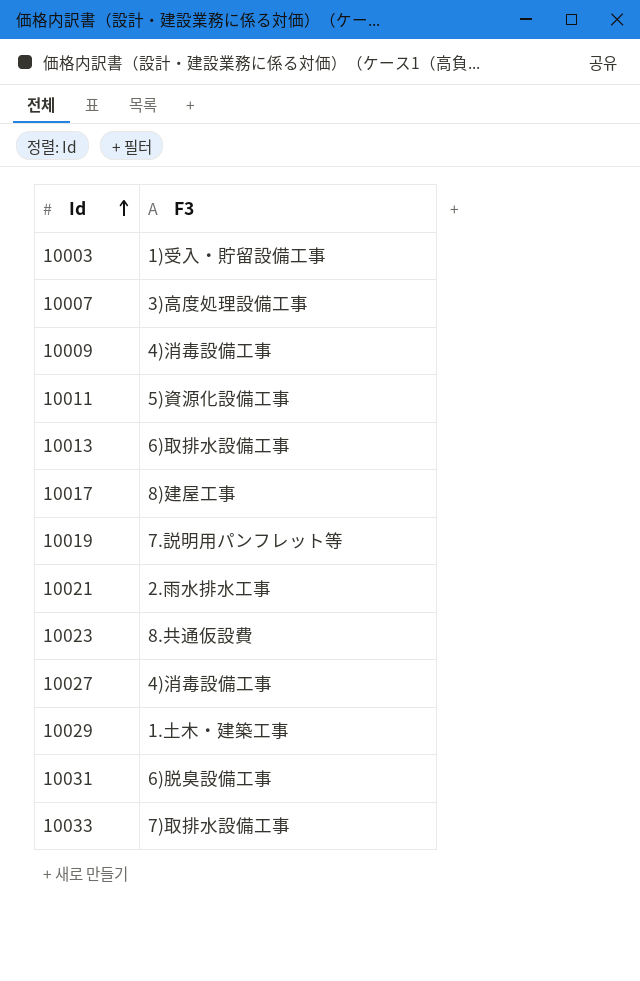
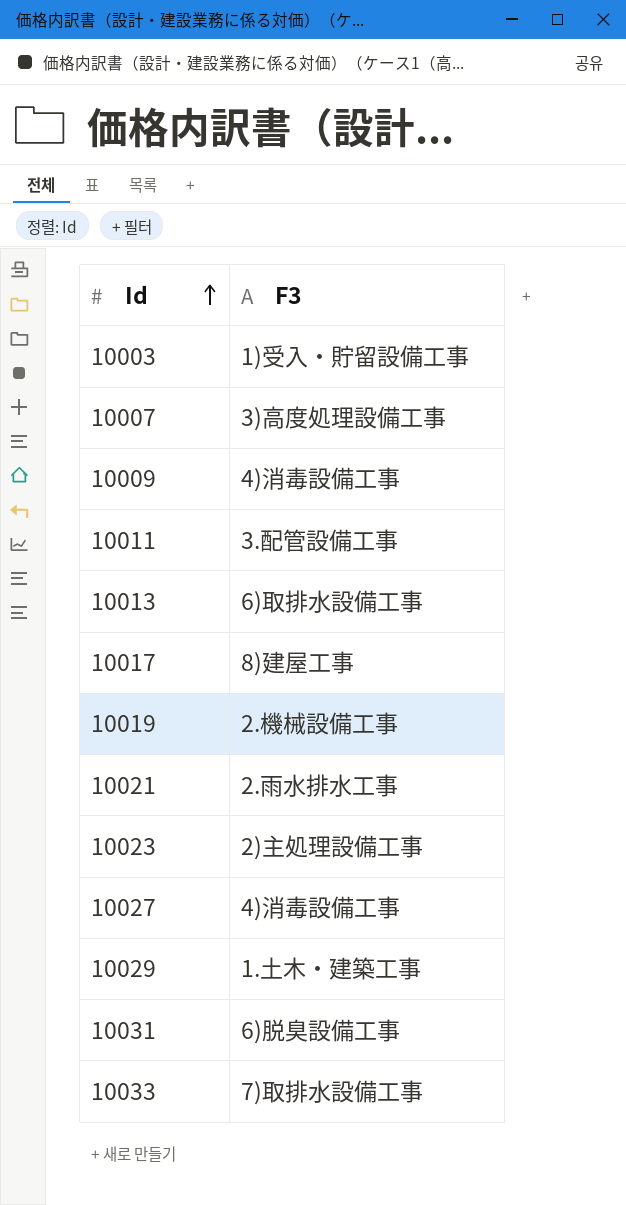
10011 | F3: 5)資源化設備工事 -> 3.配管設備工事
10019 | F3: 7.説明用パンフレット等 -> 2.機械設備工事
10023 | F3: 8.共通仮設費 -> 2)主処理設備工事

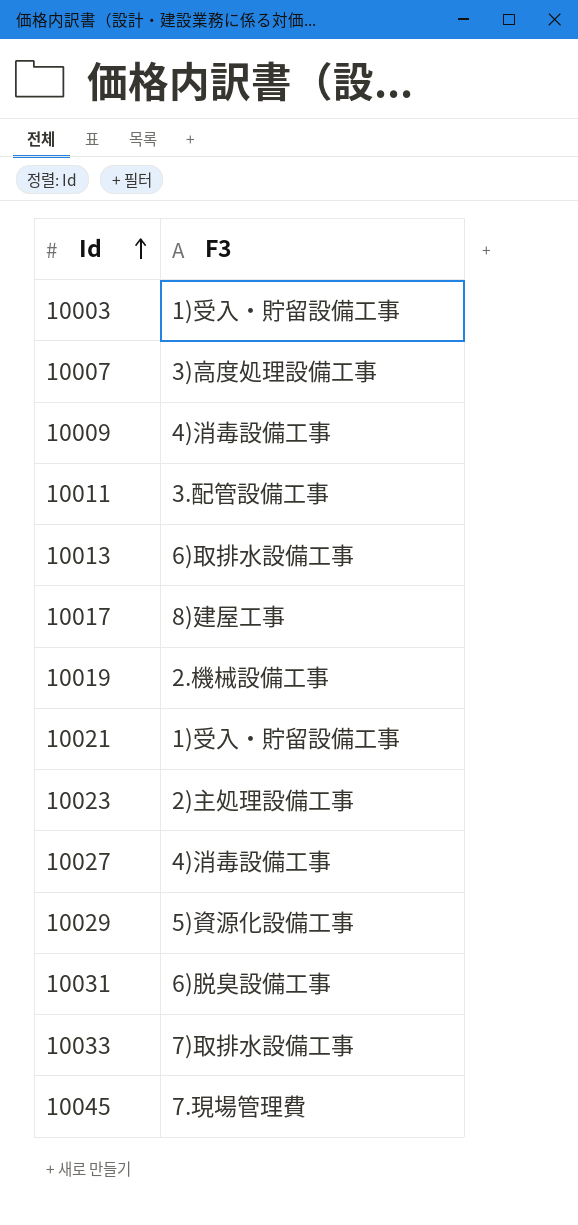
10021 | F3: 2.雨水排水工事 -> 1)受入・貯留設備工事
10029 | F3: 1.土木・建築工事 -> 5)資源化設備工事
row 10045: none -> 7.現場管理費

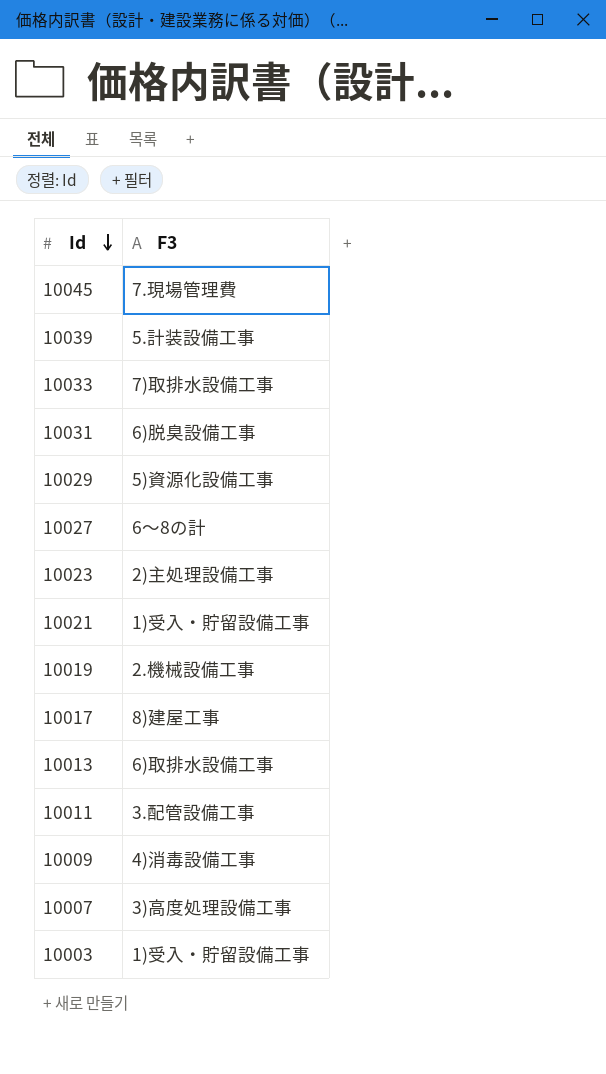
row order: Id ascending -> Id descending
row 10039: none -> 5.計装設備工事
10027 | F3: 4)消毒設備工事 -> 6～8の計

